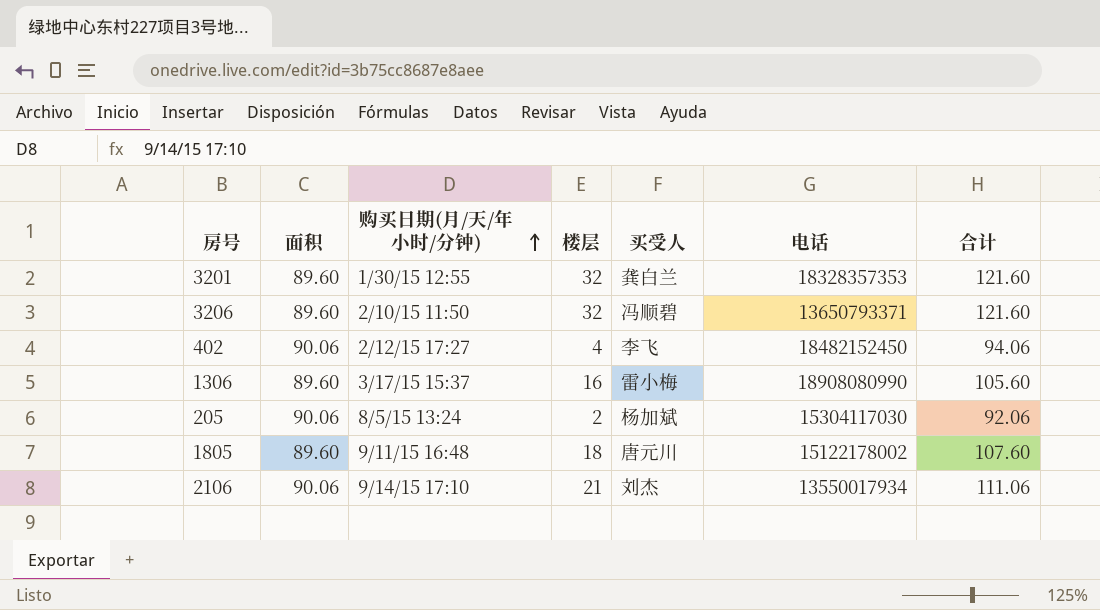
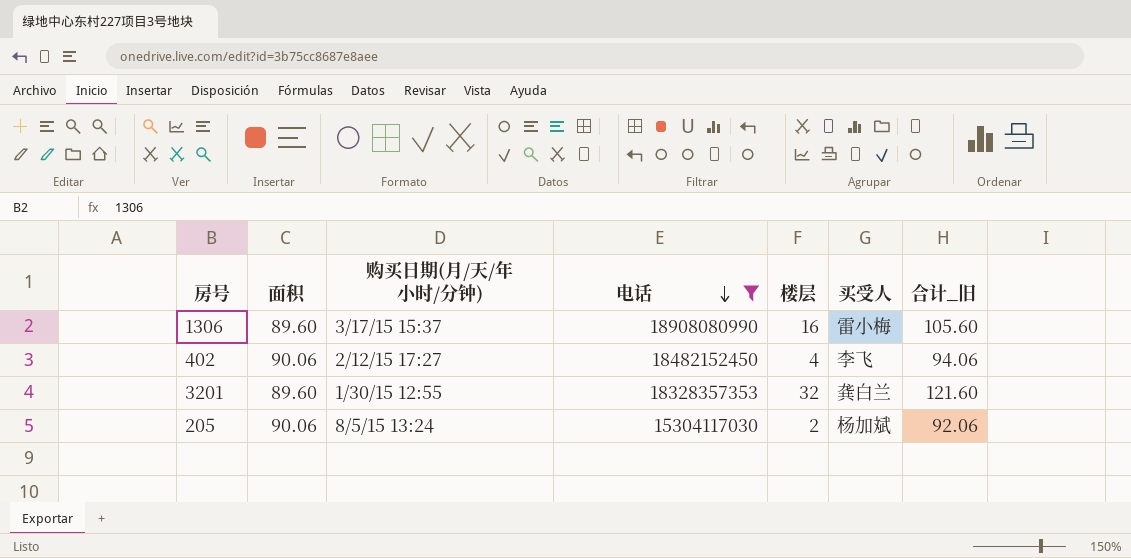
filter: none -> 电话 >= 15304117030
row order: 购买日期(月/天/年 小时/分钟) ascending -> 电话 descending
column 电话 | position: 6 -> 4
column name: 合计 -> 合计_旧

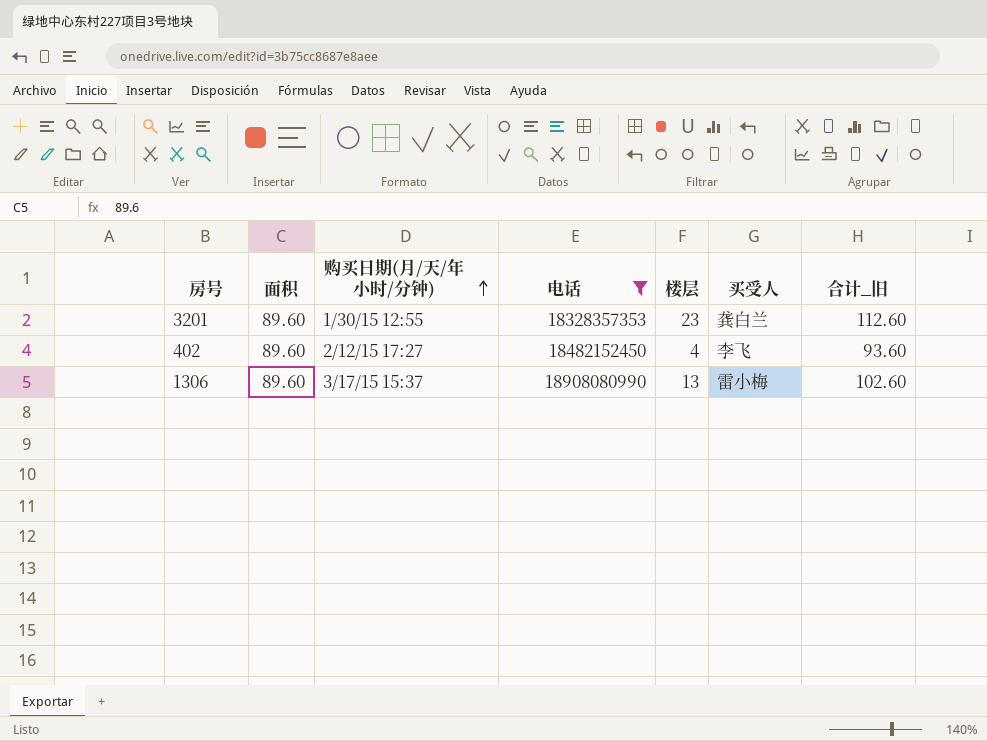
row order: 电话 descending -> 购买日期(月/天/年 小时/分钟) ascending
row 205: 90.06 | 8/5/15 13:24 | 15304117030 | 2 | 杨加斌 | 92.06 -> none
3201 | 楼层: 32 -> 23
3201 | 合计_旧: 121.60 -> 112.60
402 | 面积: 90.06 -> 89.60
402 | 合计_旧: 94.06 -> 93.60
1306 | 楼层: 16 -> 13
1306 | 合计_旧: 105.60 -> 102.60

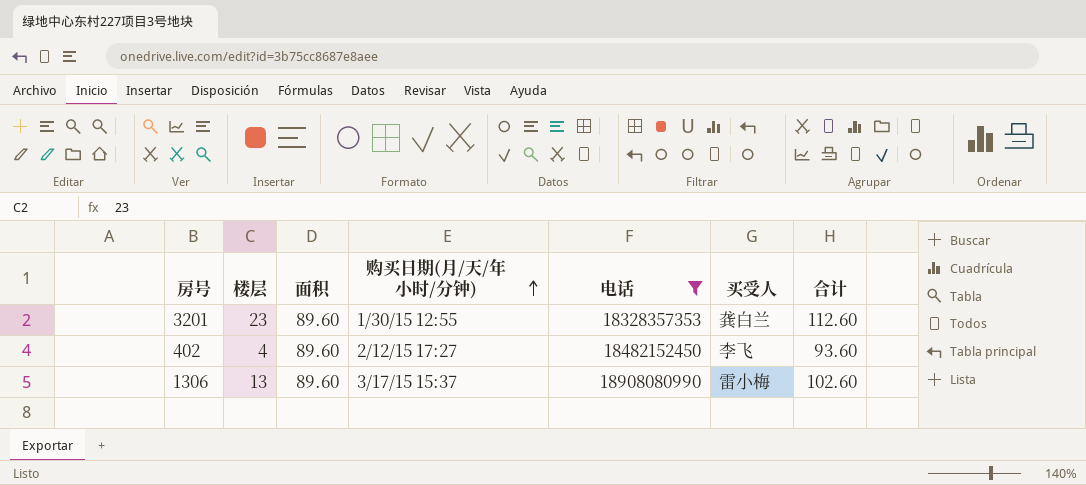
column 楼层 | position: 5 -> 2
column name: 合计_旧 -> 合计

